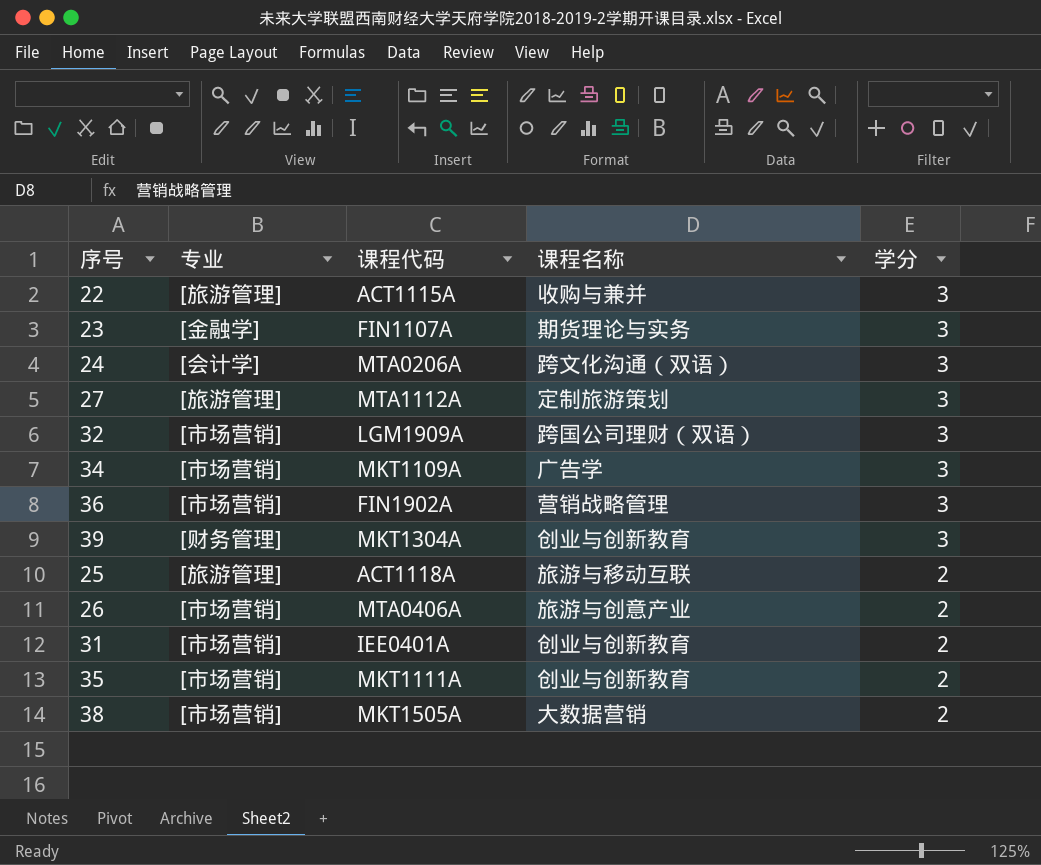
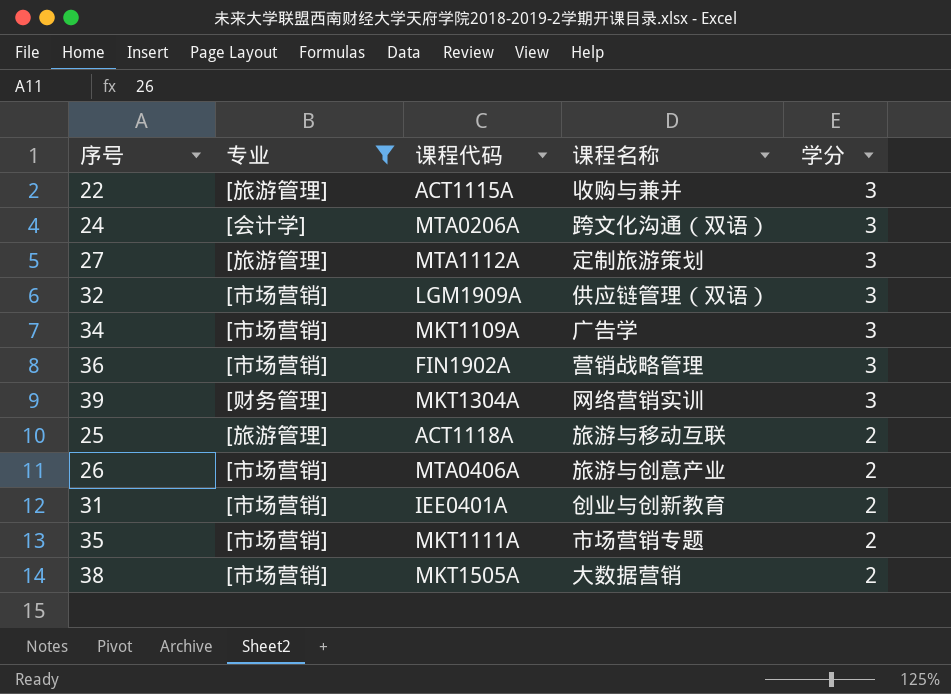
filter: none -> 专业 != [金融学]
32 | 课程名称: 跨国公司理财（双语） -> 供应链管理（双语）
39 | 课程名称: 创业与创新教育 -> 网络营销实训
35 | 课程名称: 创业与创新教育 -> 市场营销专题

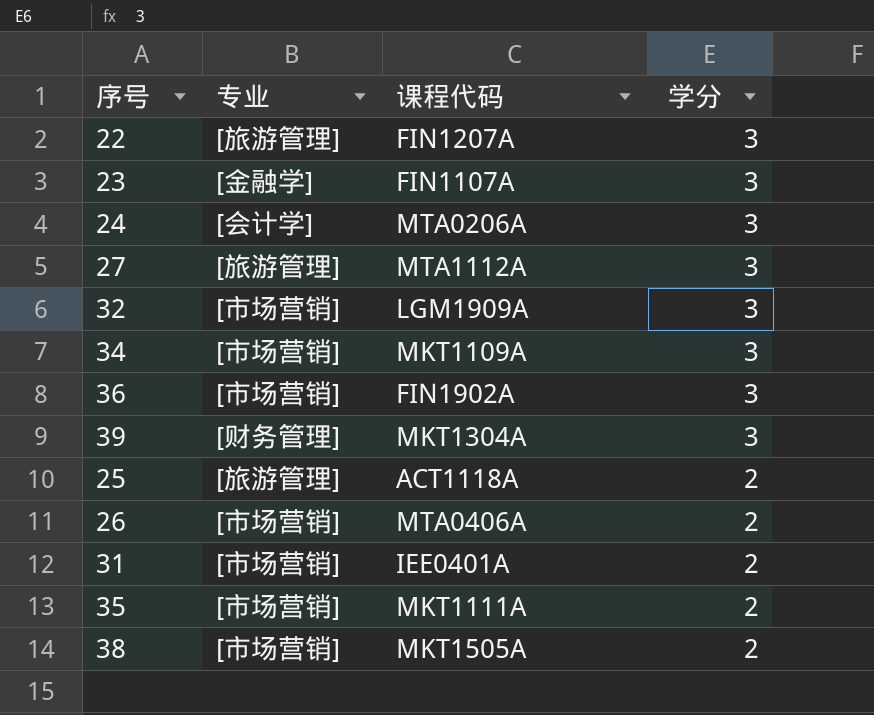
filter: 专业 != [金融学] -> none
column 课程名称 | position: 4 -> none
22 | 课程代码: ACT1115A -> FIN1207A

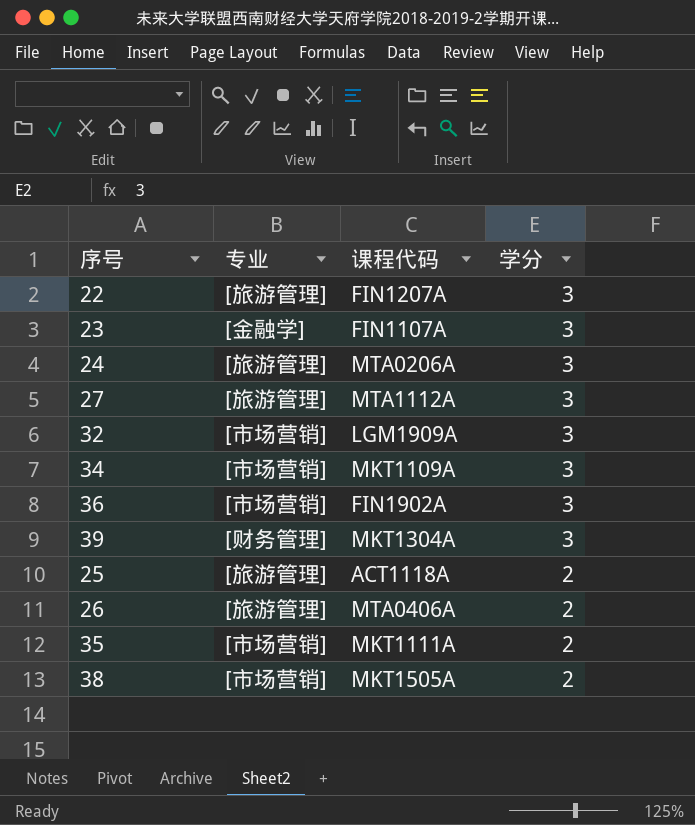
row 31: [市场营销] | IEE0401A | 2 -> none
24 | 专业: [会计学] -> [旅游管理]
26 | 专业: [市场营销] -> [旅游管理]

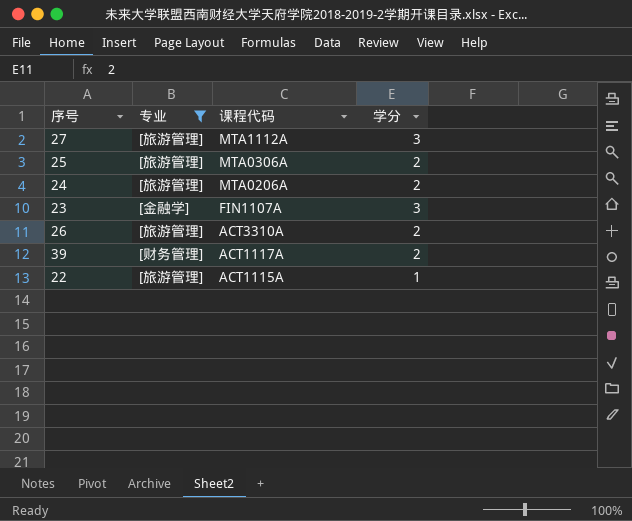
filter: none -> 专业 != [市场营销]
row order: 学分 descending -> 课程代码 descending
25 | 课程代码: ACT1118A -> MTA0306A
24 | 学分: 3 -> 2
26 | 课程代码: MTA0406A -> ACT3310A
39 | 课程代码: MKT1304A -> ACT1117A
39 | 学分: 3 -> 2
22 | 课程代码: FIN1207A -> ACT1115A
22 | 学分: 3 -> 1

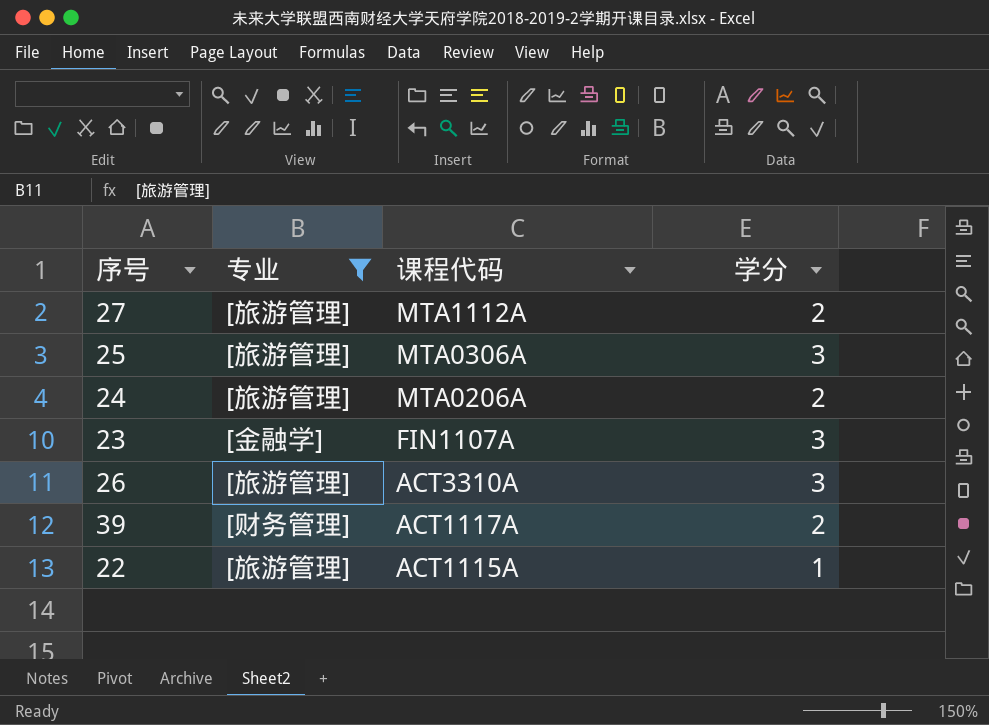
27 | 学分: 3 -> 2
25 | 学分: 2 -> 3
26 | 学分: 2 -> 3

